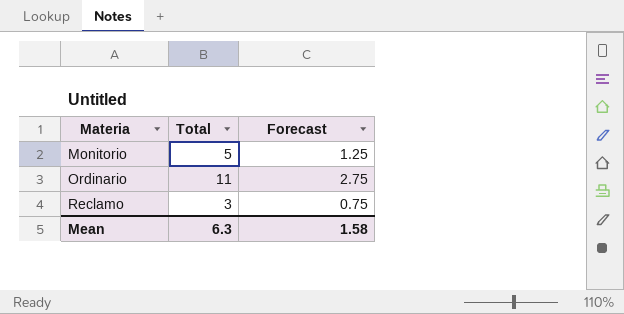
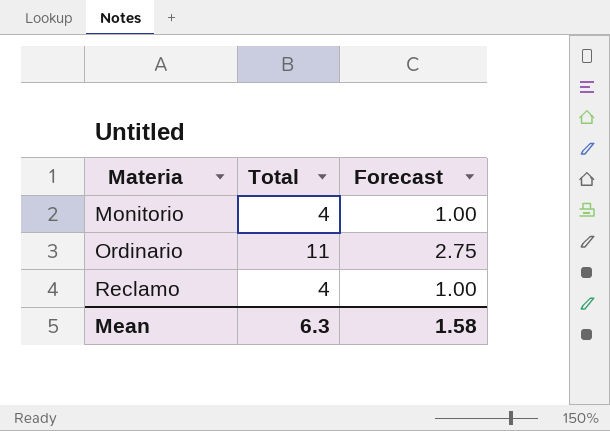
Monitorio | Total: 5 -> 4
Monitorio | Forecast: 1.25 -> 1.00
Reclamo | Total: 3 -> 4
Reclamo | Forecast: 0.75 -> 1.00

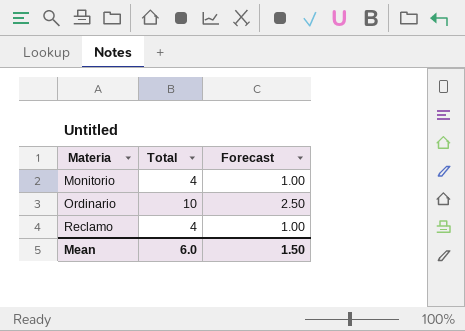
Ordinario | Total: 11 -> 10
Ordinario | Forecast: 2.75 -> 2.50
Mean | Total: 6.3 -> 6.0
Mean | Forecast: 1.58 -> 1.50

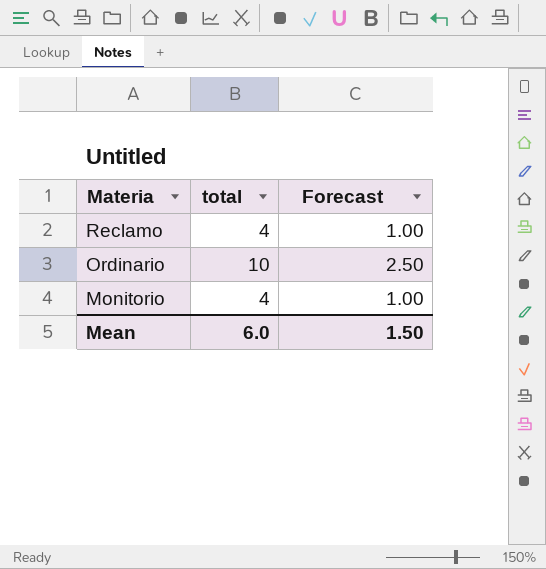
row order: Materia ascending -> Materia descending
column name: Total -> total

